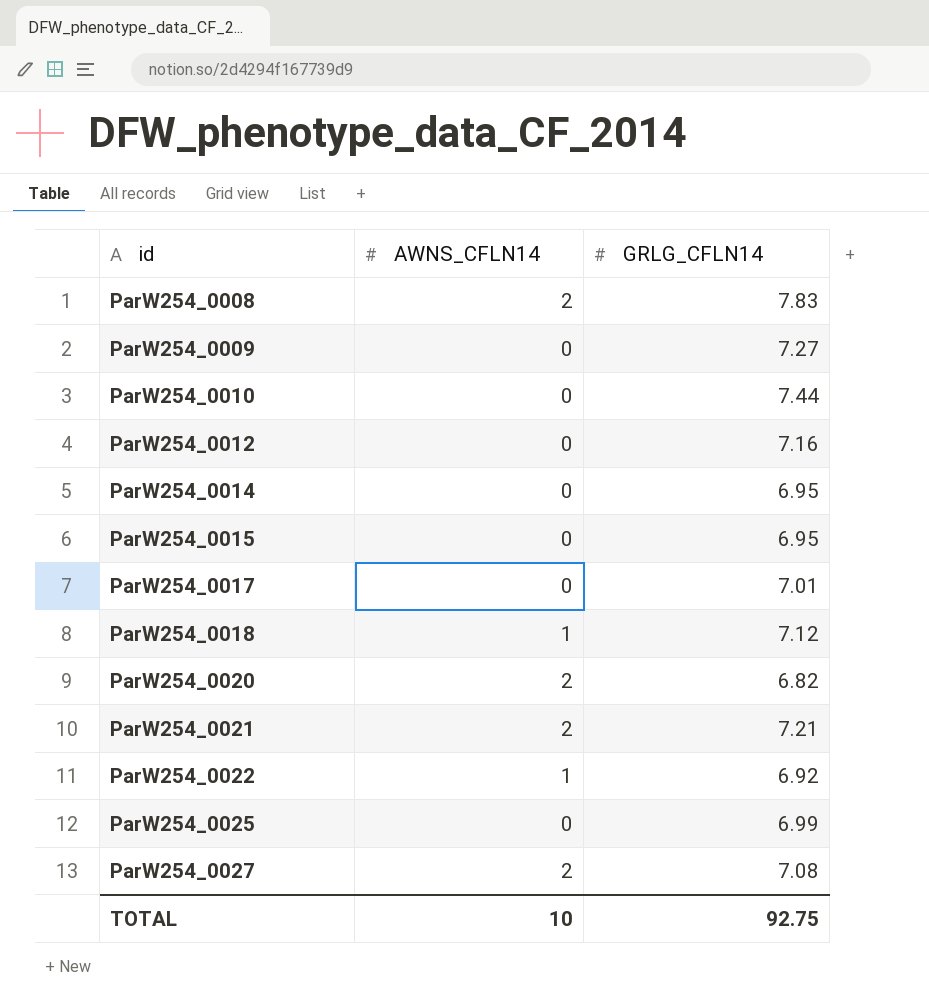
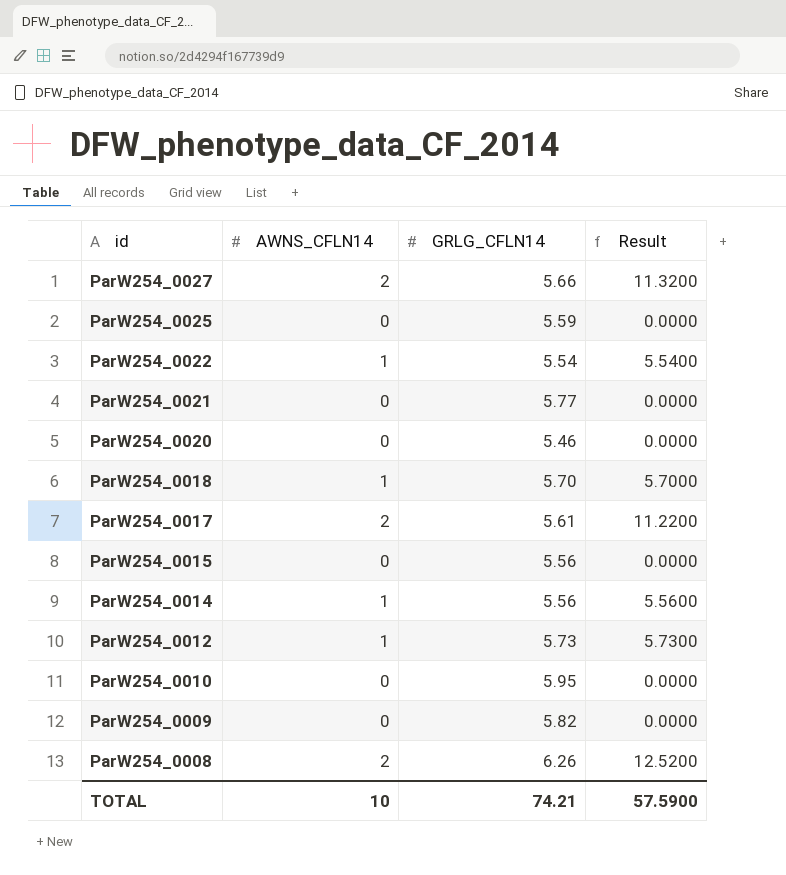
row order: id ascending -> id descending
column Result | formula: none -> [AWNS_CFLN14] * [GRLG_CFLN14]
ParW254_0027 | GRLG_CFLN14: 7.08 -> 5.66
ParW254_0025 | GRLG_CFLN14: 6.99 -> 5.59
ParW254_0022 | GRLG_CFLN14: 6.92 -> 5.54
ParW254_0021 | AWNS_CFLN14: 2 -> 0
ParW254_0021 | GRLG_CFLN14: 7.21 -> 5.77
ParW254_0020 | AWNS_CFLN14: 2 -> 0
ParW254_0020 | GRLG_CFLN14: 6.82 -> 5.46
ParW254_0018 | GRLG_CFLN14: 7.12 -> 5.70
ParW254_0017 | AWNS_CFLN14: 0 -> 2
ParW254_0017 | GRLG_CFLN14: 7.01 -> 5.61
ParW254_0015 | GRLG_CFLN14: 6.95 -> 5.56
ParW254_0014 | AWNS_CFLN14: 0 -> 1
ParW254_0014 | GRLG_CFLN14: 6.95 -> 5.56
ParW254_0012 | AWNS_CFLN14: 0 -> 1
ParW254_0012 | GRLG_CFLN14: 7.16 -> 5.73
ParW254_0010 | GRLG_CFLN14: 7.44 -> 5.95
ParW254_0009 | GRLG_CFLN14: 7.27 -> 5.82
ParW254_0008 | GRLG_CFLN14: 7.83 -> 6.26
TOTAL | GRLG_CFLN14: 92.75 -> 74.21

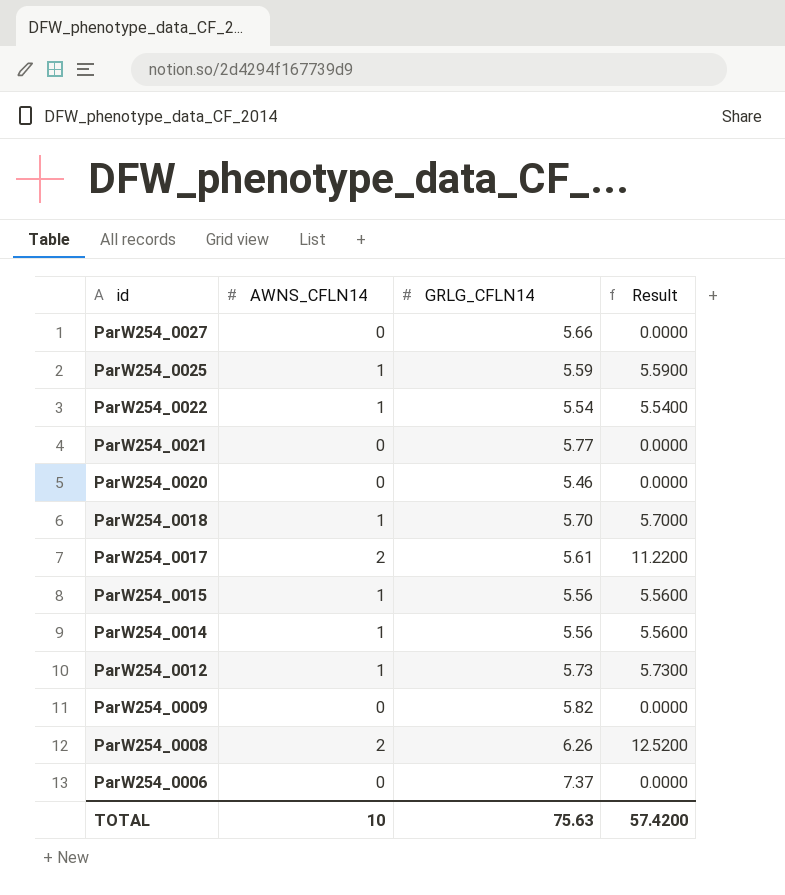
row ParW254_0010: 0 | 5.95 | 0.0000 -> none
ParW254_0027 | AWNS_CFLN14: 2 -> 0
ParW254_0027 | Result: 11.3200 -> 0.0000
ParW254_0025 | AWNS_CFLN14: 0 -> 1
ParW254_0025 | Result: 0.0000 -> 5.5900
ParW254_0015 | AWNS_CFLN14: 0 -> 1
ParW254_0015 | Result: 0.0000 -> 5.5600
row ParW254_0006: none -> 0 | 7.37 | 0.0000
TOTAL | GRLG_CFLN14: 74.21 -> 75.63
TOTAL | Result: 57.5900 -> 57.4200

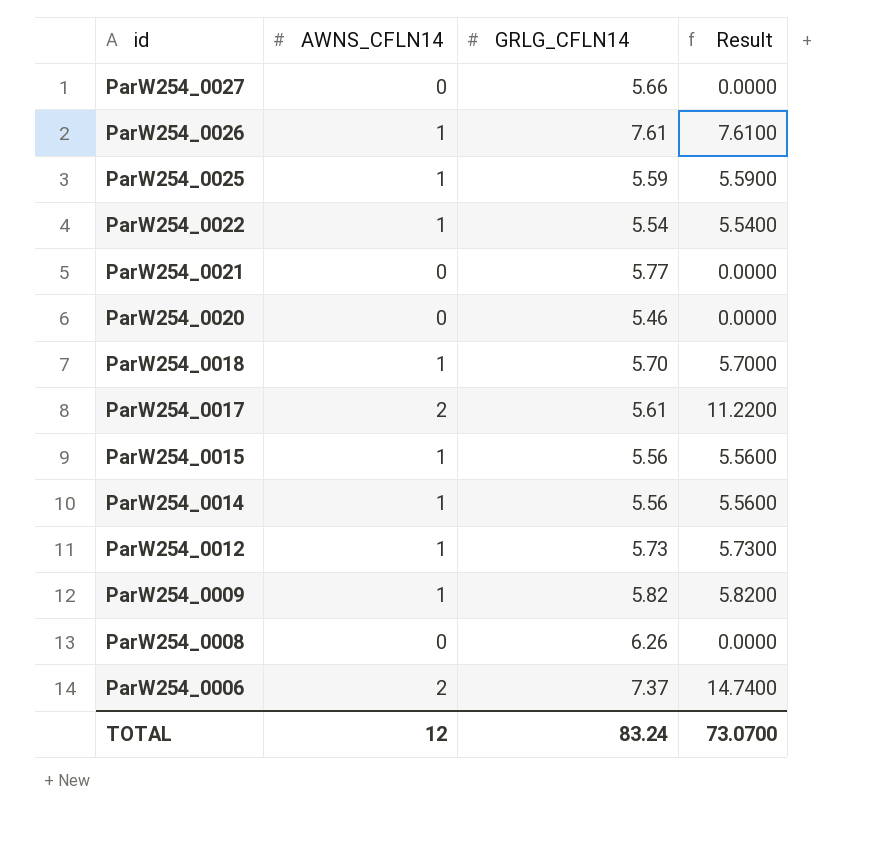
row ParW254_0026: none -> 1 | 7.61 | 7.6100
ParW254_0009 | AWNS_CFLN14: 0 -> 1
ParW254_0009 | Result: 0.0000 -> 5.8200
ParW254_0008 | AWNS_CFLN14: 2 -> 0
ParW254_0008 | Result: 12.5200 -> 0.0000
ParW254_0006 | AWNS_CFLN14: 0 -> 2
ParW254_0006 | Result: 0.0000 -> 14.7400
TOTAL | AWNS_CFLN14: 10 -> 12
TOTAL | GRLG_CFLN14: 75.63 -> 83.24
TOTAL | Result: 57.4200 -> 73.0700

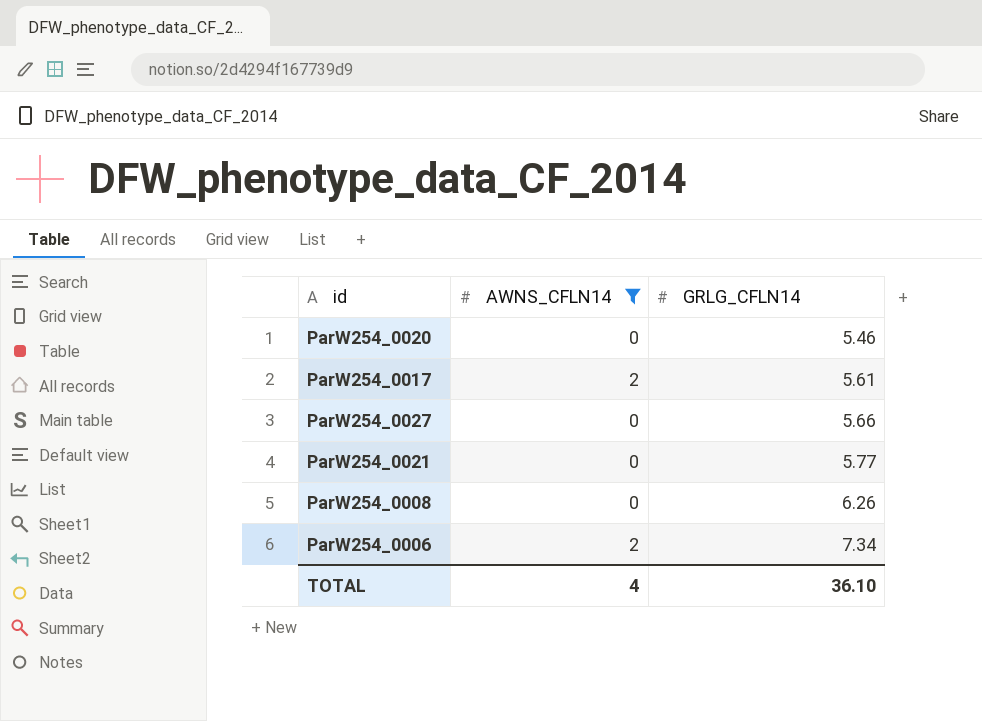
filter: none -> AWNS_CFLN14 != 1
row order: id descending -> GRLG_CFLN14 ascending
column Result | formula: [AWNS_CFLN14] * [GRLG_CFLN14] -> none
ParW254_0006 | GRLG_CFLN14: 7.37 -> 7.34
TOTAL | AWNS_CFLN14: 12 -> 4
TOTAL | GRLG_CFLN14: 83.24 -> 36.10

